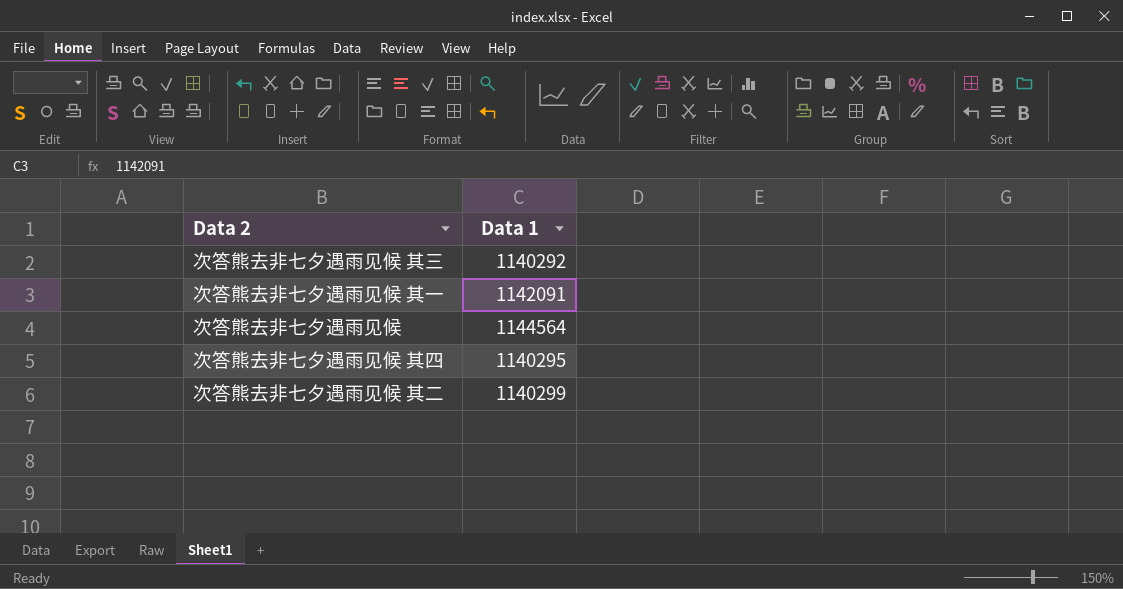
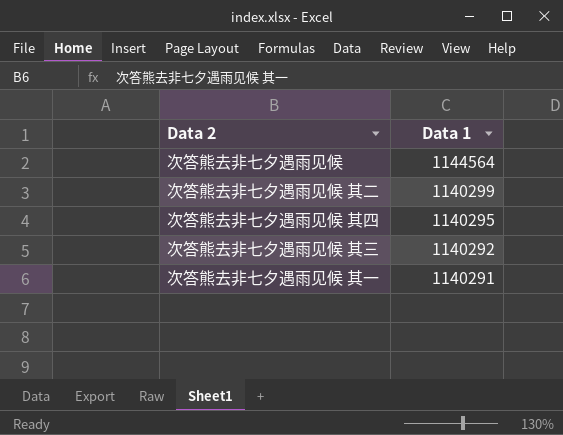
row order: none -> Data 1 descending
次答熊去非七夕遇雨见候 其一 | Data 1: 1142091 -> 1140291

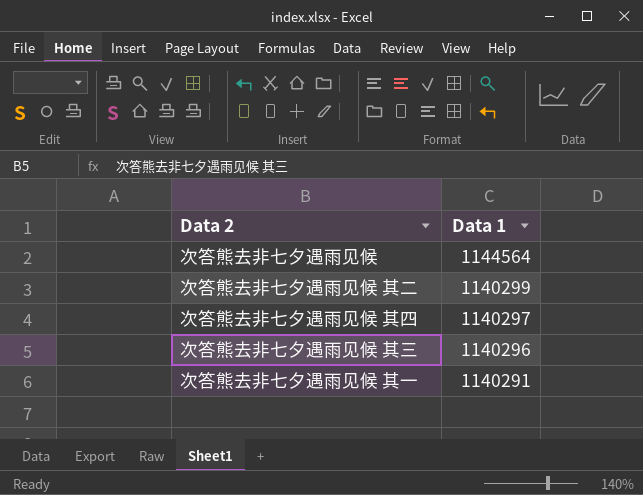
次答熊去非七夕遇雨见候 其四 | Data 1: 1140295 -> 1140297
次答熊去非七夕遇雨见候 其三 | Data 1: 1140292 -> 1140296

